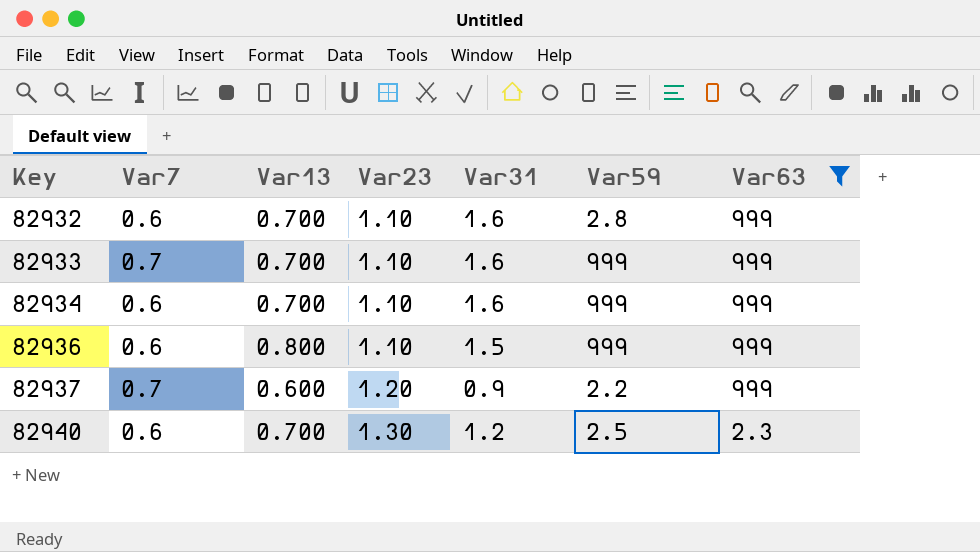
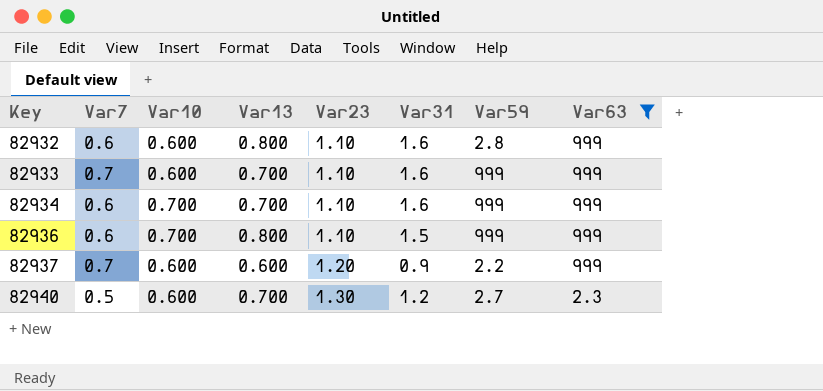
column Var10 | position: none -> 3
82932 | Var13: 0.700 -> 0.800
82940 | Var7: 0.6 -> 0.5
82940 | Var59: 2.5 -> 2.7

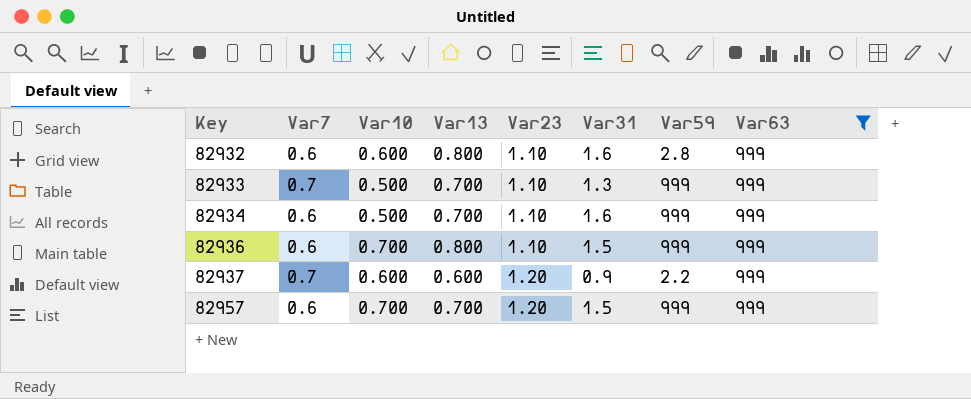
row 82940: 0.5 | 0.600 | 0.700 | 1.30 | 1.2 | 2.7 | 2.3 -> none
82933 | Var10: 0.600 -> 0.500
82933 | Var31: 1.6 -> 1.3
82934 | Var10: 0.700 -> 0.500
row 82957: none -> 0.6 | 0.700 | 0.700 | 1.20 | 1.5 | 999 | 999

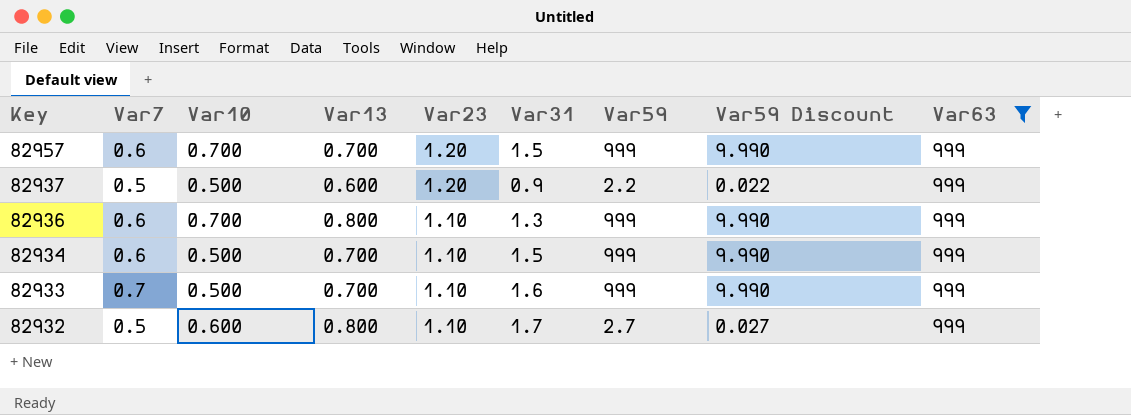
row order: Key ascending -> Key descending
column Var59 Discount | formula: none -> [Var59] * 0.01
82937 | Var7: 0.7 -> 0.5
82937 | Var10: 0.600 -> 0.500
82936 | Var31: 1.5 -> 1.3
82934 | Var31: 1.6 -> 1.5
82933 | Var31: 1.3 -> 1.6
82932 | Var7: 0.6 -> 0.5
82932 | Var31: 1.6 -> 1.7
82932 | Var59: 2.8 -> 2.7

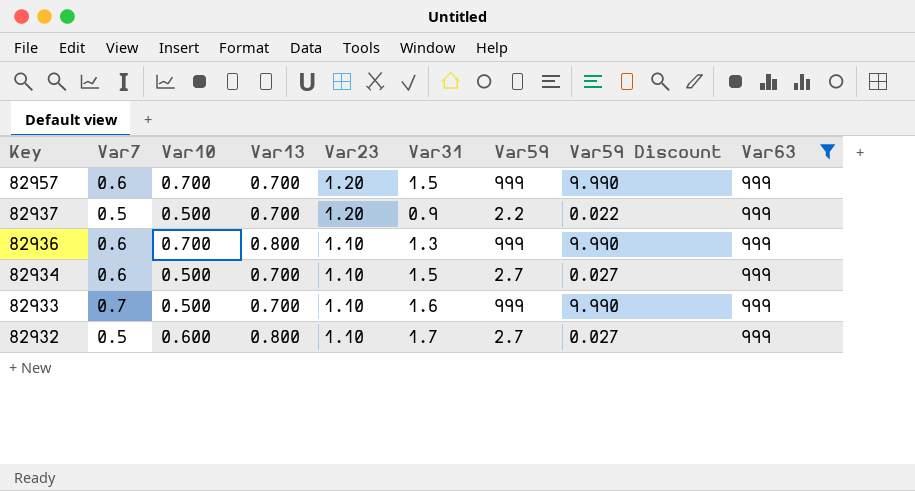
82937 | Var13: 0.600 -> 0.700
82934 | Var59: 999 -> 2.7
82934 | Var59 Discount: 9.990 -> 0.027

